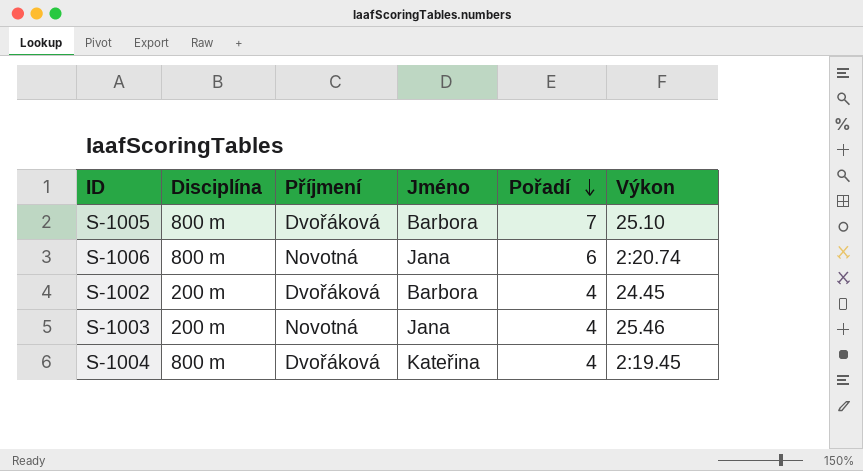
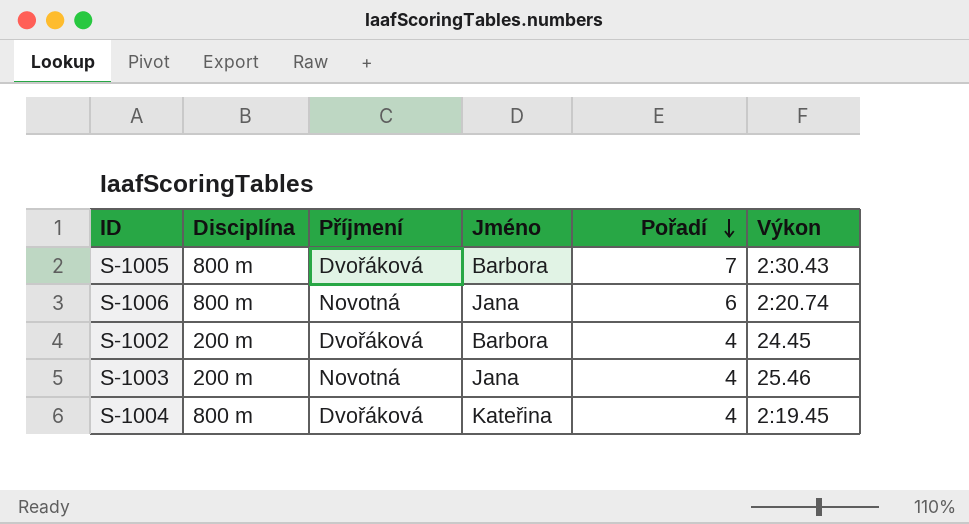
S-1005 | Výkon: 25.10 -> 2:30.43

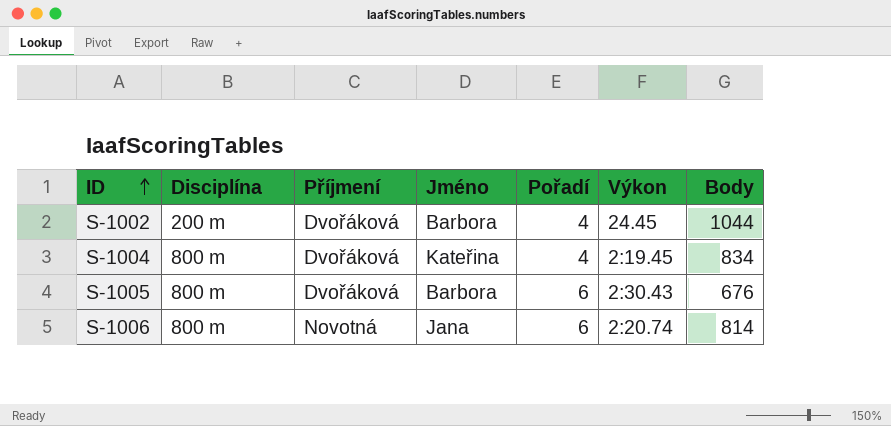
row order: Pořadí descending -> ID ascending
column Body | position: none -> 7
row S-1003: 200 m | Novotná | Jana | 4 | 25.46 -> none
S-1005 | Pořadí: 7 -> 6

